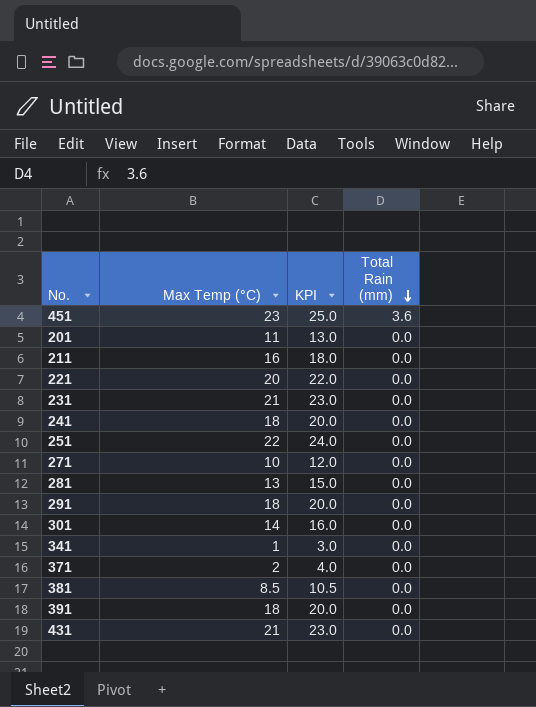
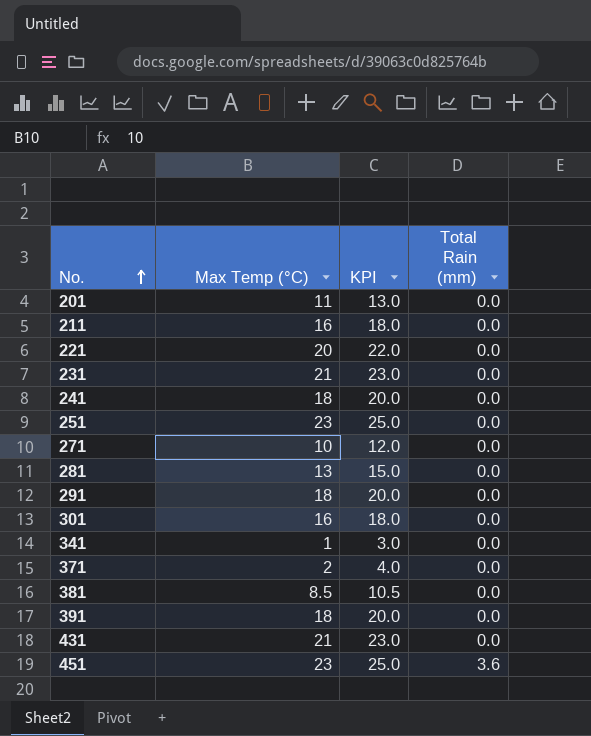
row order: Total Rain (mm) descending -> No. ascending
251 | Max Temp (°C): 22 -> 23
251 | KPI: 24.0 -> 25.0
301 | Max Temp (°C): 14 -> 16
301 | KPI: 16.0 -> 18.0

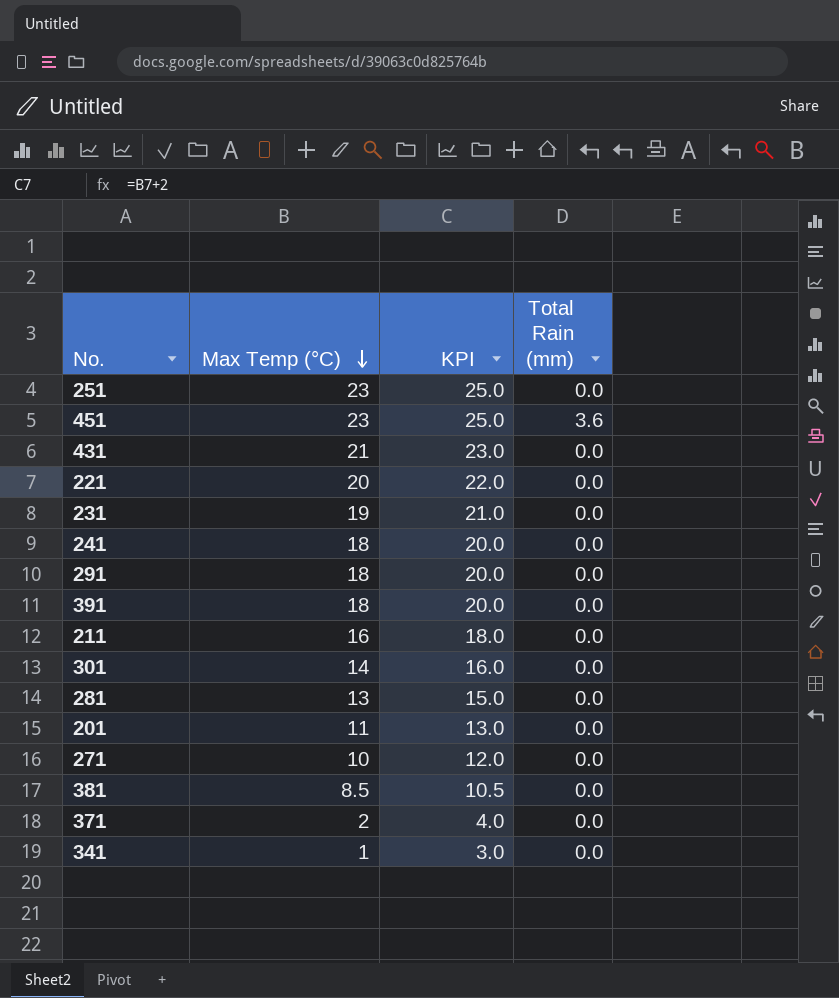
row order: No. ascending -> Max Temp (°C) descending
231 | Max Temp (°C): 21 -> 19
231 | KPI: 23.0 -> 21.0
301 | Max Temp (°C): 16 -> 14
301 | KPI: 18.0 -> 16.0

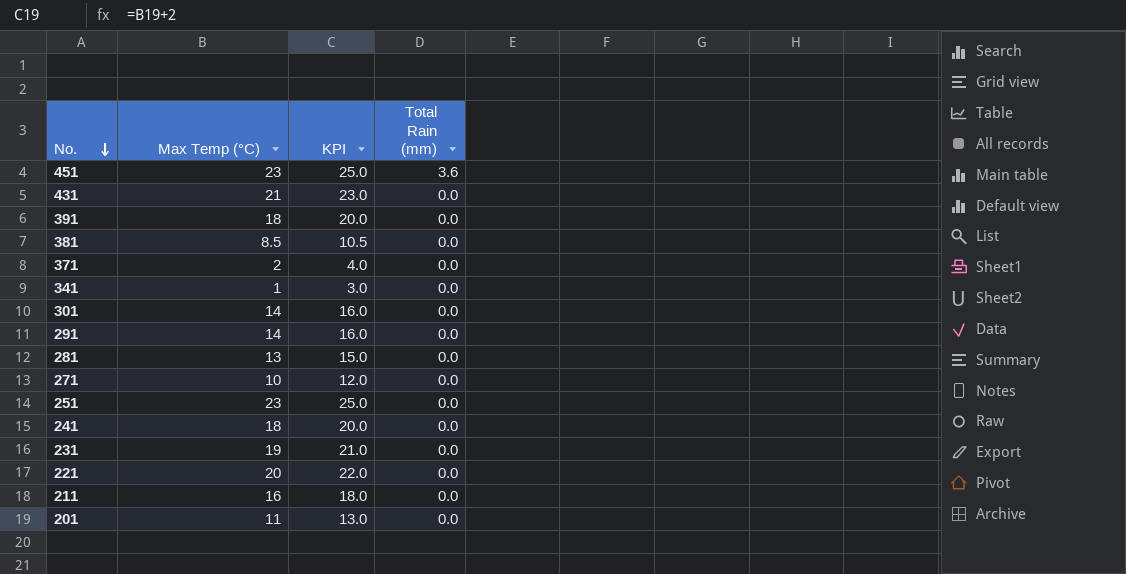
row order: Max Temp (°C) descending -> No. descending
291 | Max Temp (°C): 18 -> 14
291 | KPI: 20.0 -> 16.0

